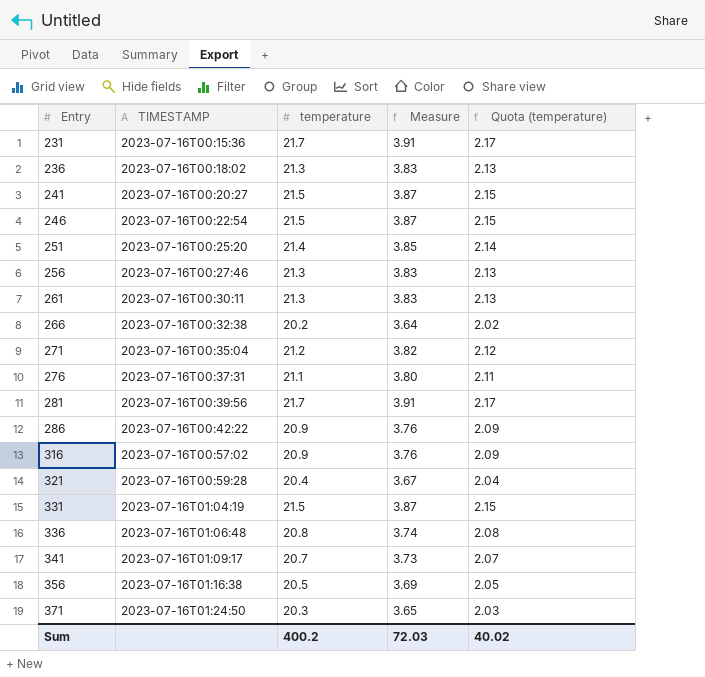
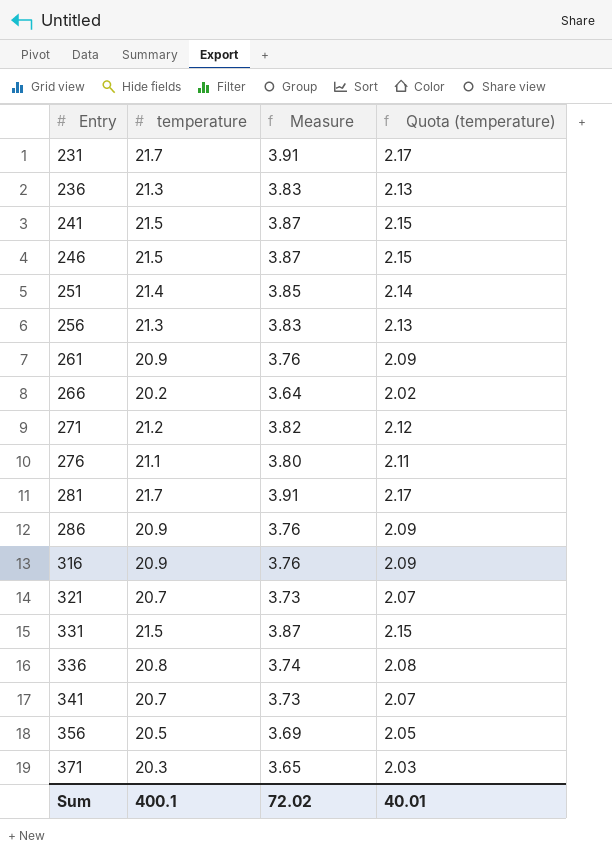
column TIMESTAMP | position: 2 -> none
261 | temperature: 21.3 -> 20.9
261 | Measure: 3.83 -> 3.76
261 | Quota (temperature): 2.13 -> 2.09
321 | temperature: 20.4 -> 20.7
321 | Measure: 3.67 -> 3.73
321 | Quota (temperature): 2.04 -> 2.07
Sum | temperature: 400.2 -> 400.1
Sum | Measure: 72.03 -> 72.02
Sum | Quota (temperature): 40.02 -> 40.01

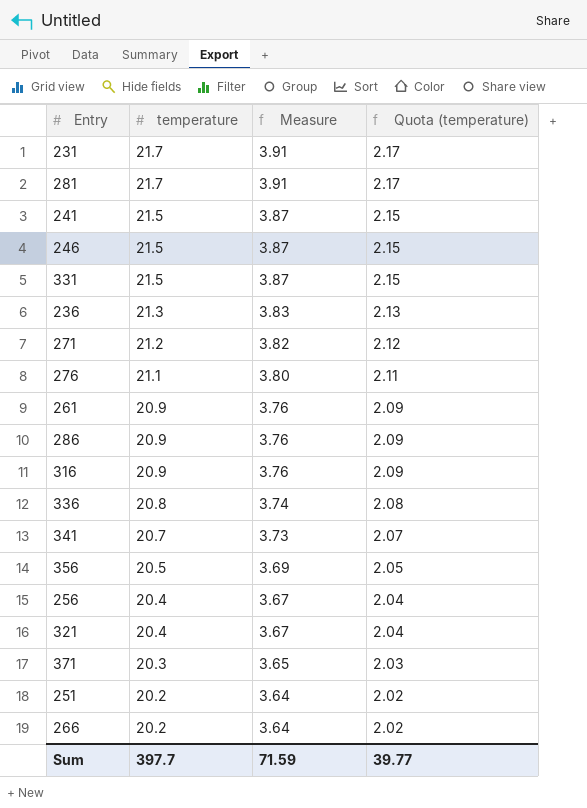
row order: Entry ascending -> temperature descending
256 | temperature: 21.3 -> 20.4
256 | Measure: 3.83 -> 3.67
256 | Quota (temperature): 2.13 -> 2.04
321 | temperature: 20.7 -> 20.4
321 | Measure: 3.73 -> 3.67
321 | Quota (temperature): 2.07 -> 2.04
251 | temperature: 21.4 -> 20.2
251 | Measure: 3.85 -> 3.64
251 | Quota (temperature): 2.14 -> 2.02
Sum | temperature: 400.1 -> 397.7
Sum | Measure: 72.02 -> 71.59
Sum | Quota (temperature): 40.01 -> 39.77

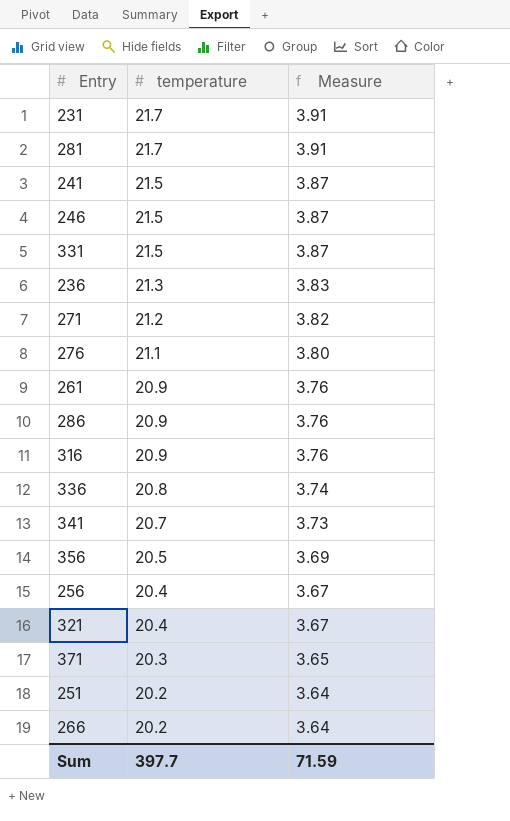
column Quota (temperature) | formula: [temperature] * 0.1 -> none

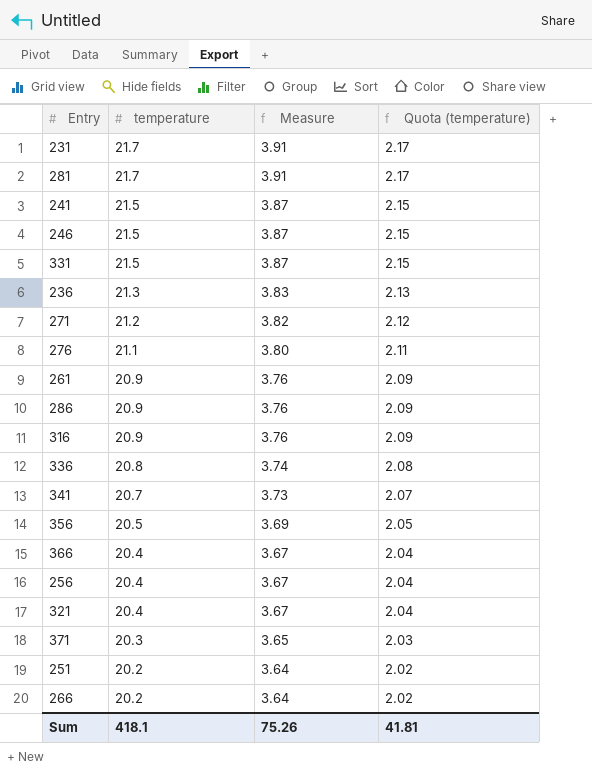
column Quota (temperature) | formula: none -> [temperature] * 0.1
row 366: none -> 20.4 | 3.67 | 2.04
Sum | temperature: 397.7 -> 418.1
Sum | Measure: 71.59 -> 75.26

